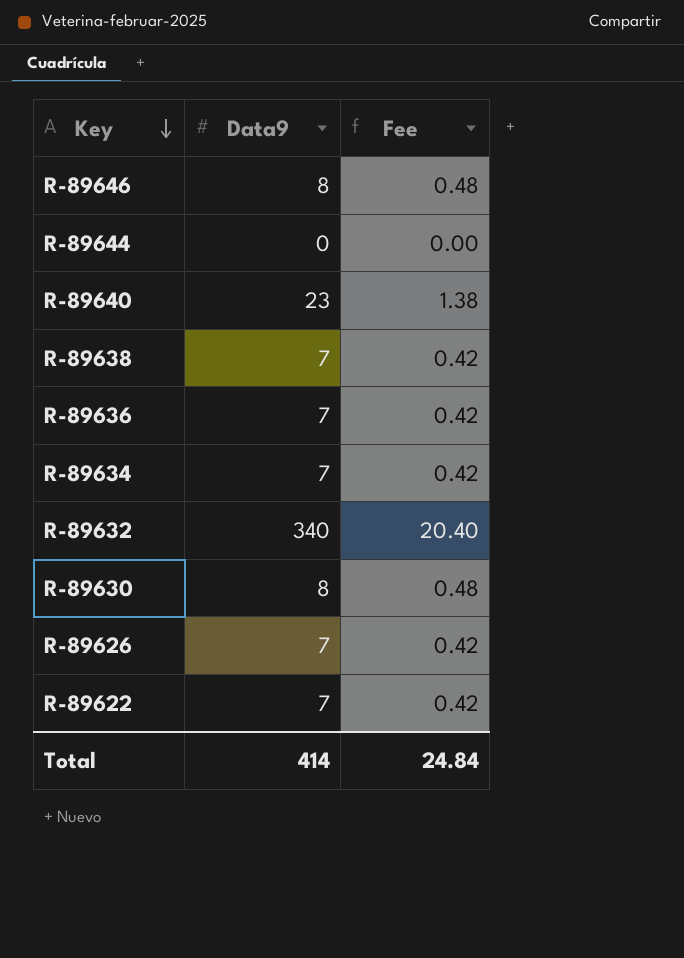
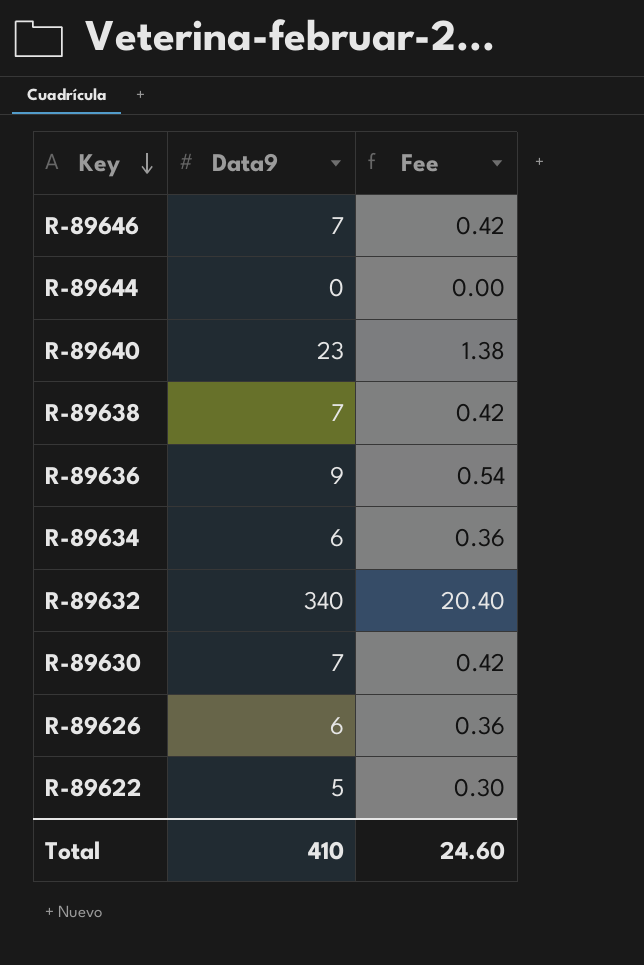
R-89646 | Data9: 8 -> 7
R-89646 | Fee: 0.48 -> 0.42
R-89636 | Data9: 7 -> 9
R-89636 | Fee: 0.42 -> 0.54
R-89634 | Data9: 7 -> 6
R-89634 | Fee: 0.42 -> 0.36
R-89630 | Data9: 8 -> 7
R-89630 | Fee: 0.48 -> 0.42
R-89626 | Data9: 7 -> 6
R-89626 | Fee: 0.42 -> 0.36
R-89622 | Data9: 7 -> 5
R-89622 | Fee: 0.42 -> 0.30
Total | Data9: 414 -> 410
Total | Fee: 24.84 -> 24.60

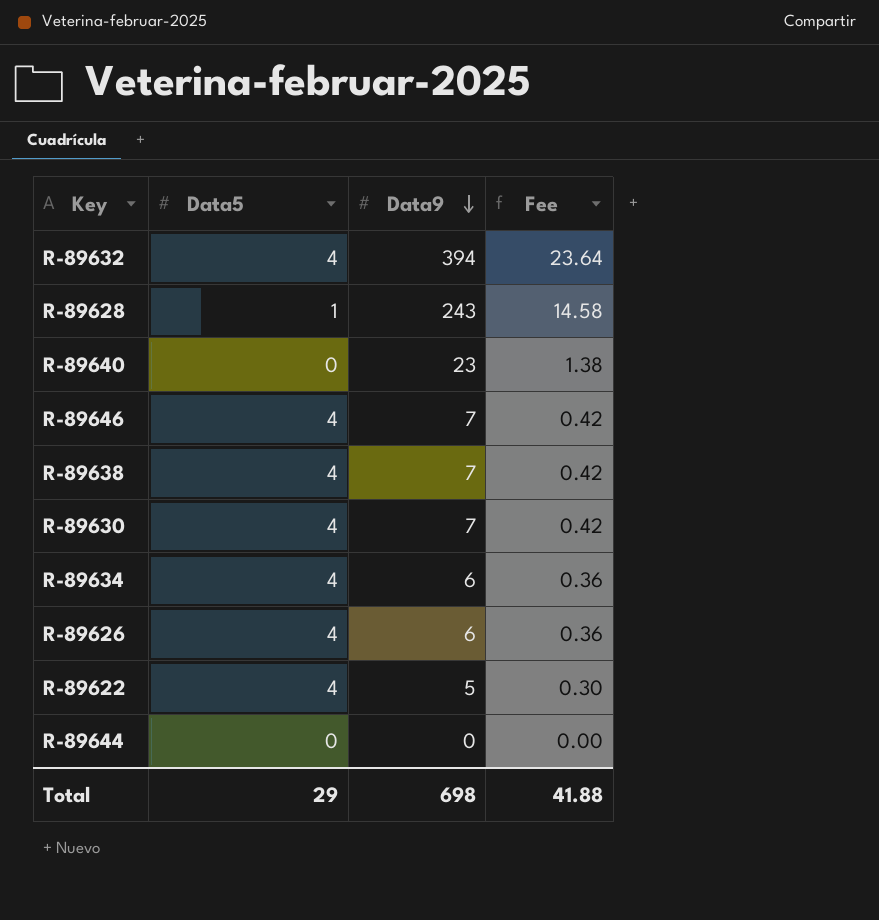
row order: Key descending -> Data9 descending
column Data5 | position: none -> 2
row R-89636: 9 | 0.54 -> none
R-89632 | Data9: 340 -> 394
R-89632 | Fee: 20.40 -> 23.64
row R-89628: none -> 1 | 243 | 14.58
Total | Data9: 410 -> 698
Total | Fee: 24.60 -> 41.88

